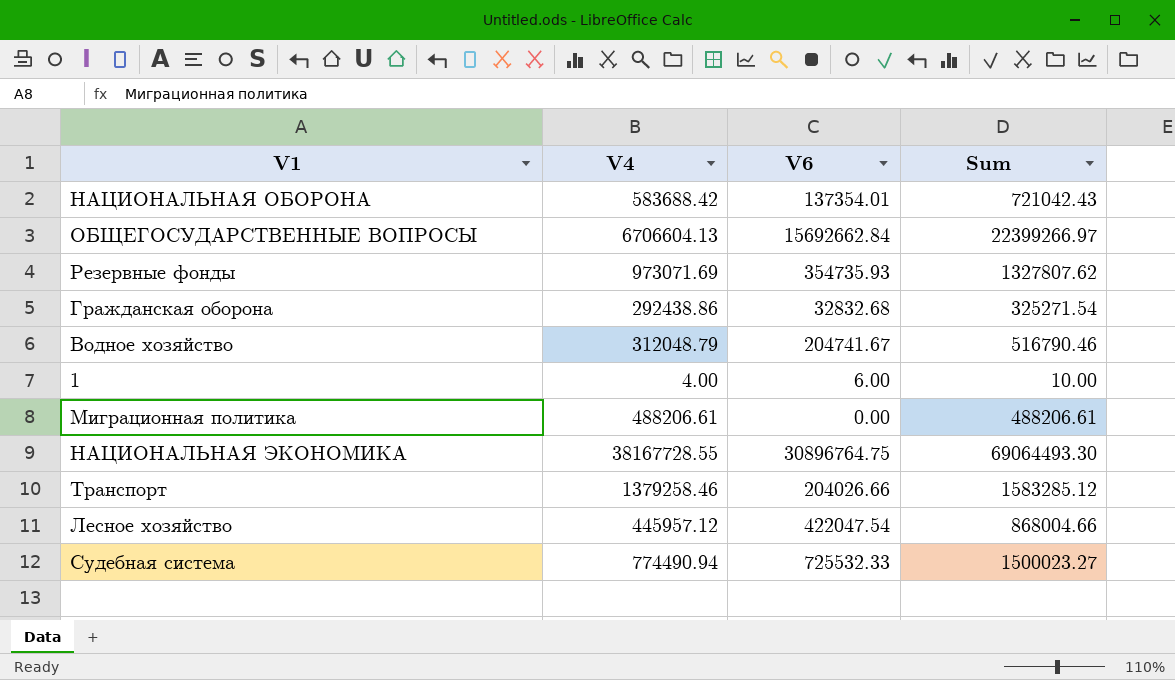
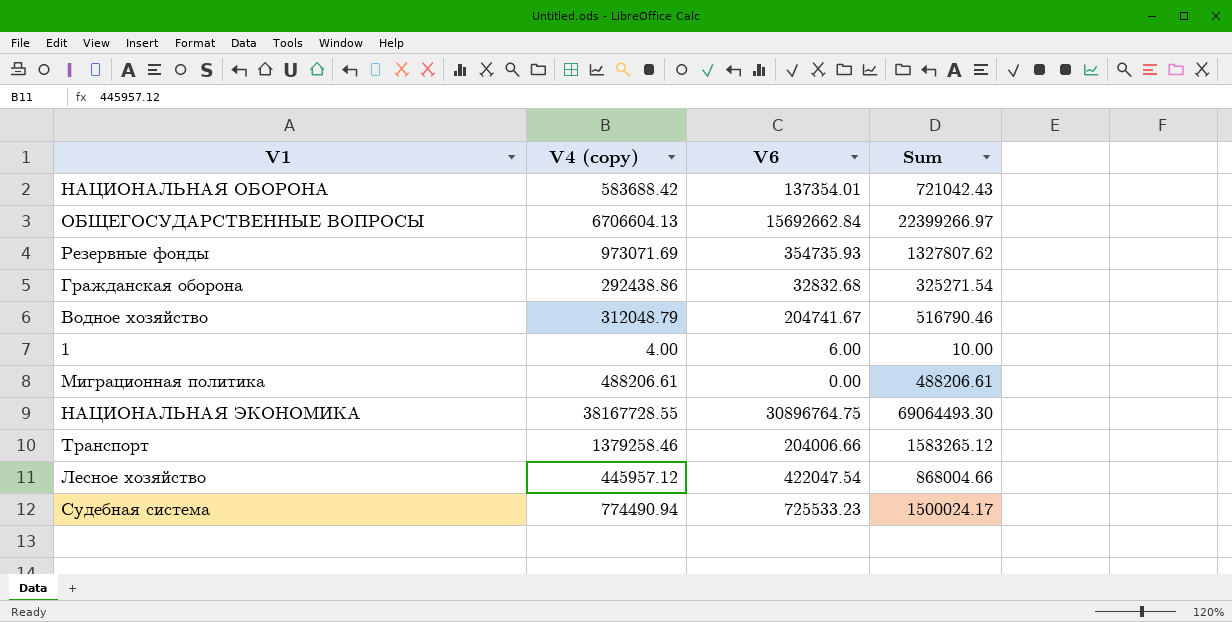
column name: V4 -> V4 (copy)
Транспорт | V6: 204026.66 -> 204006.66
Транспорт | Sum: 1583285.12 -> 1583265.12
Судебная система | V6: 725532.33 -> 725533.23
Судебная система | Sum: 1500023.27 -> 1500024.17

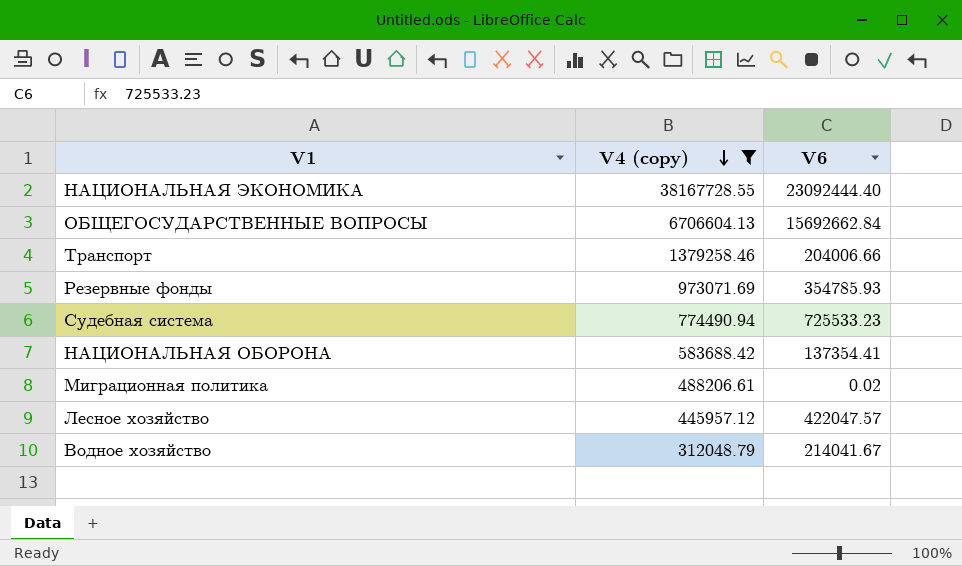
filter: none -> V4 (copy) >= 312048.79
row order: none -> V4 (copy) descending
column Sum | formula: [V4 (copy)] + [V6] -> none
НАЦИОНАЛЬНАЯ ЭКОНОМИКА | V6: 30896764.75 -> 23092444.40
Резервные фонды | V6: 354735.93 -> 354785.93
НАЦИОНАЛЬНАЯ ОБОРОНА | V6: 137354.01 -> 137354.41
Миграционная политика | V6: 0.00 -> 0.02
Лесное хозяйство | V6: 422047.54 -> 422047.57
Водное хозяйство | V6: 204741.67 -> 214041.67

